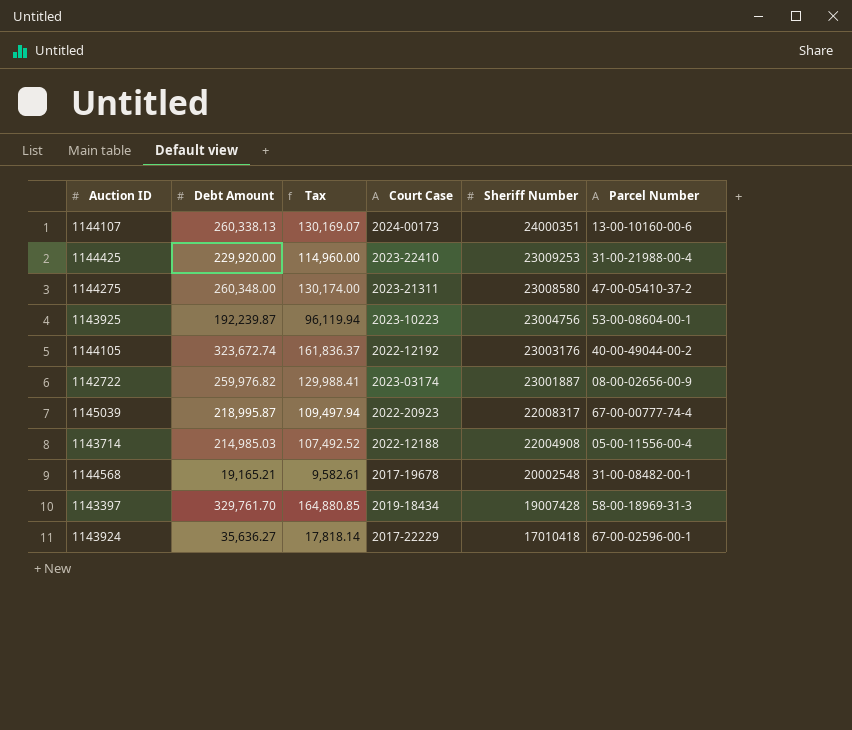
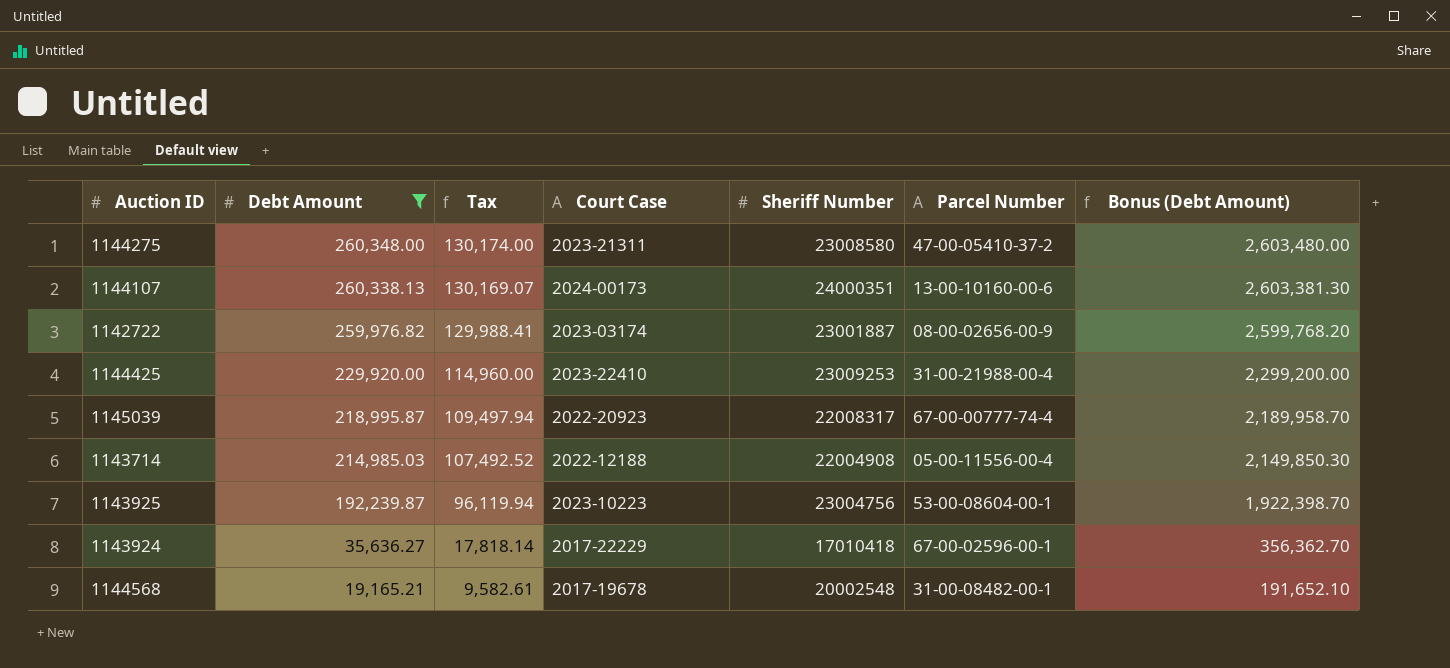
filter: none -> Debt Amount <= 260,348.00
row order: Sheriff Number descending -> Debt Amount descending
column Bonus (Debt Amount) | formula: none -> [Debt Amount] * 10

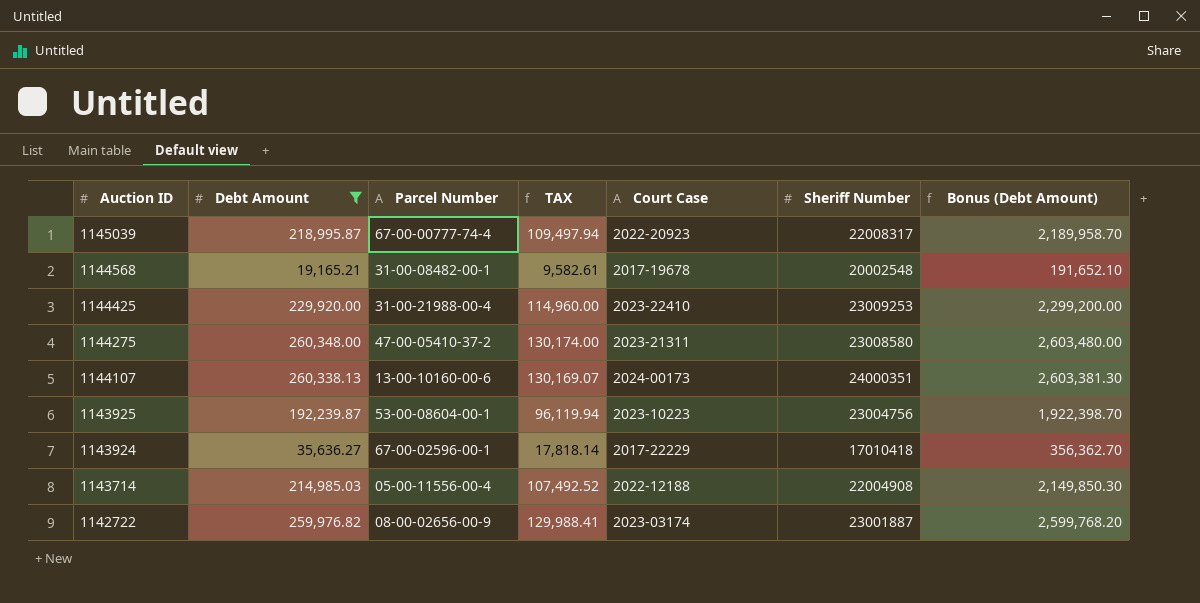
row order: Debt Amount descending -> Auction ID descending
column Parcel Number | position: 6 -> 3
column name: Tax -> TAX

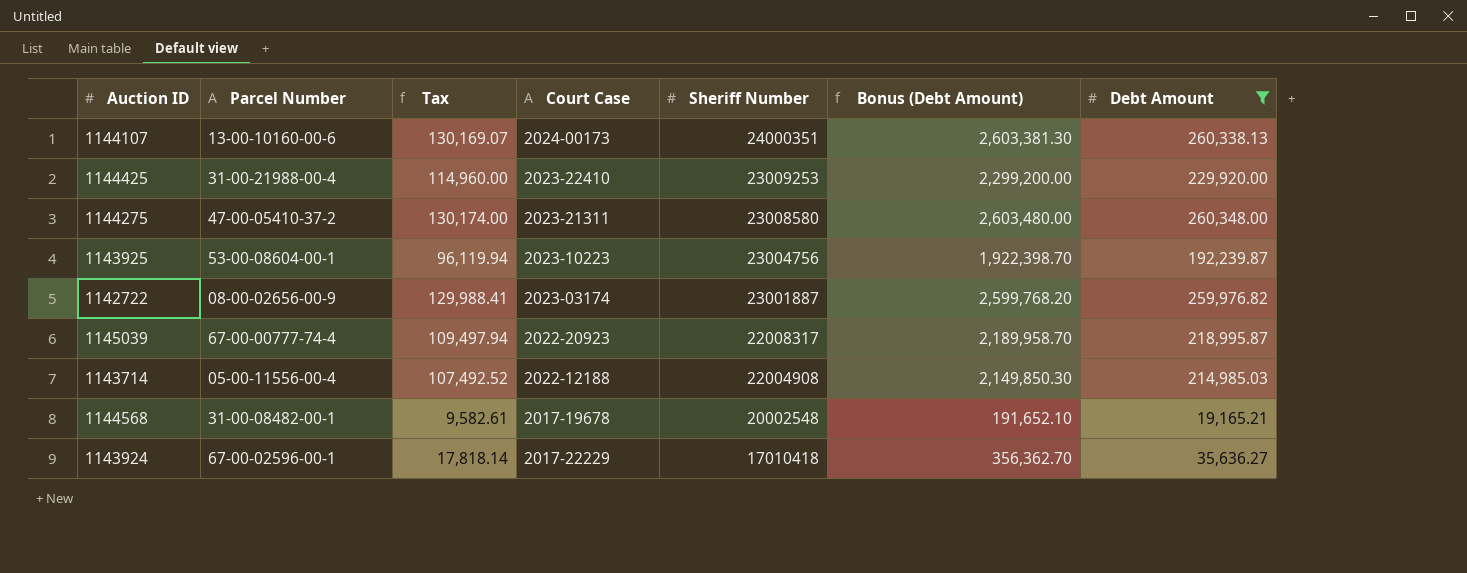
row order: Auction ID descending -> Sheriff Number descending
column name: TAX -> Tax
column Debt Amount | position: 2 -> 7

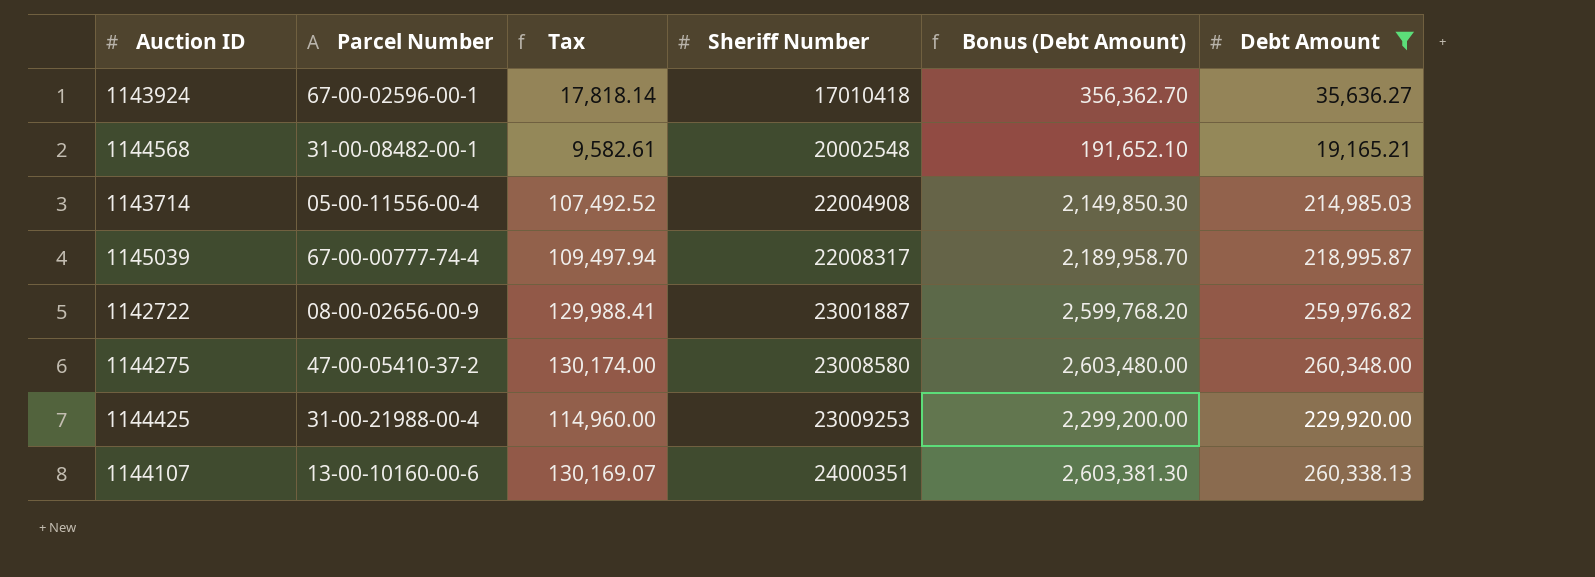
row order: Sheriff Number descending -> Sheriff Number ascending
column Court Case | position: 4 -> none
row 1143925: 53-00-08604-00-1 | 96,119.94 | 2023-10223 | 23004756 | 1,922,398.70 | 192,239.87 -> none

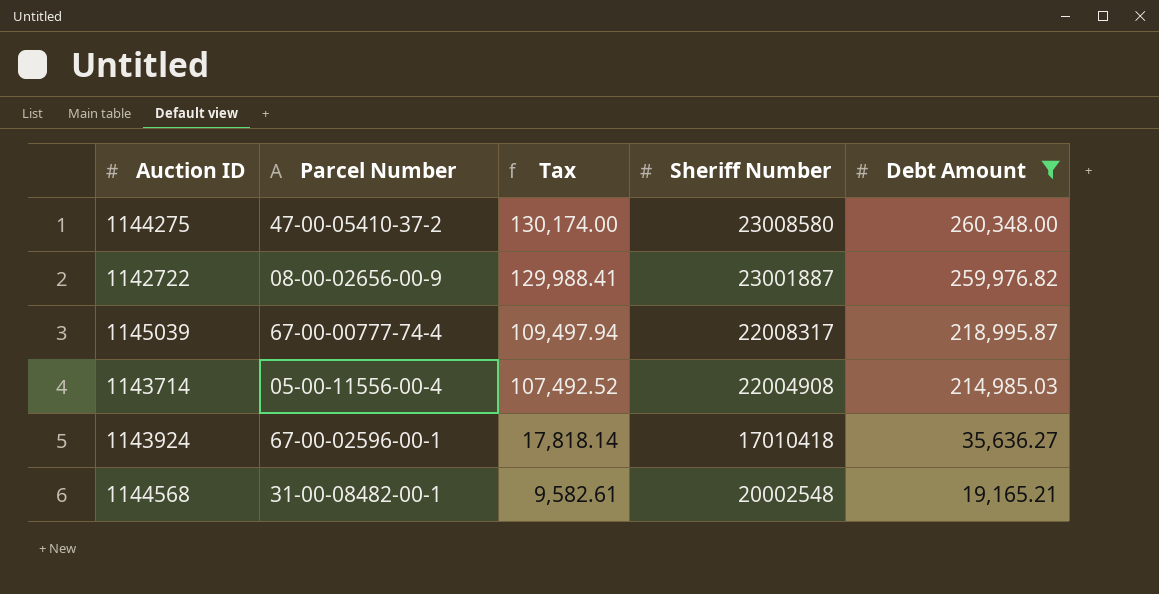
row order: Sheriff Number ascending -> Tax descending
column Bonus (Debt Amount) | formula: [Debt Amount] * 10 -> none
row 1144425: 31-00-21988-00-4 | 114,960.00 | 23009253 | 2,299,200.00 | 229,920.00 -> none
row 1144107: 13-00-10160-00-6 | 130,169.07 | 24000351 | 2,603,381.30 | 260,338.13 -> none

